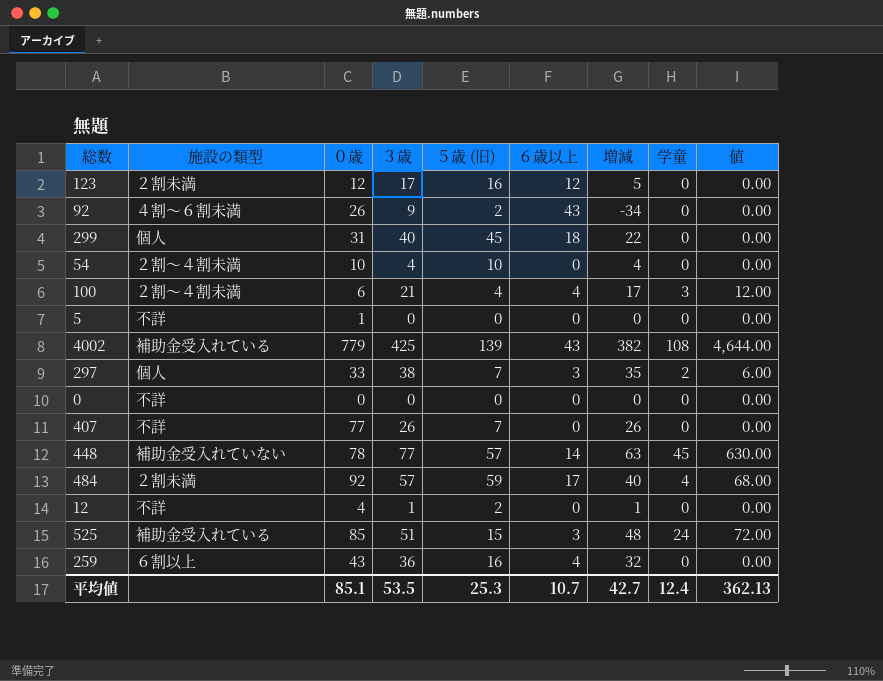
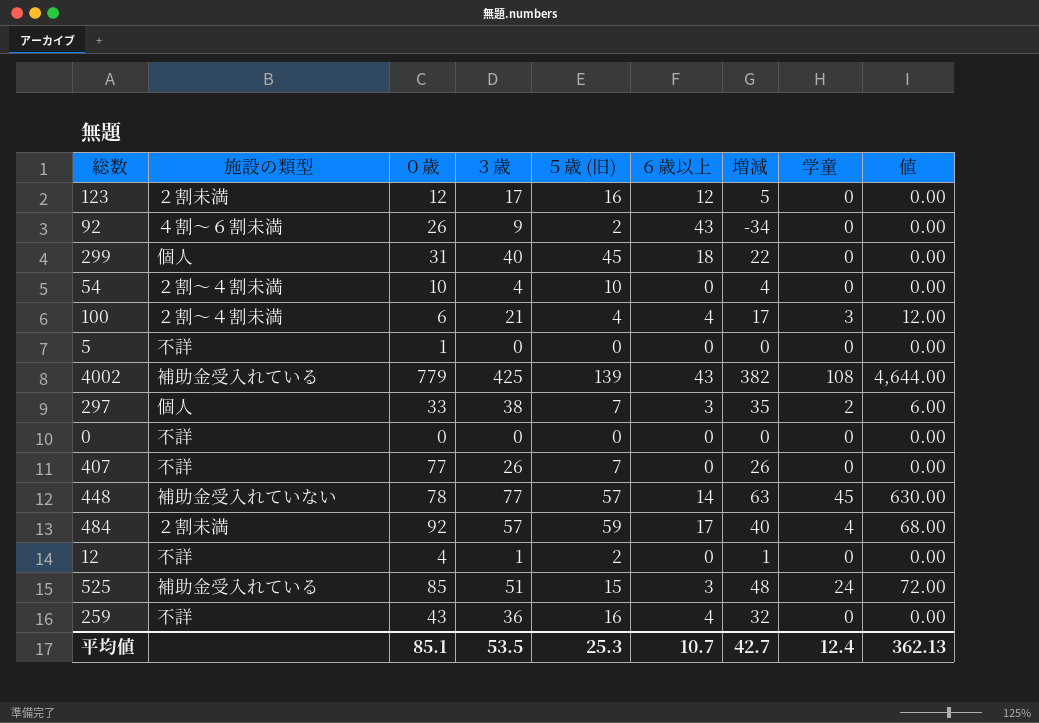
259 | 施設の類型: ６割以上 -> 不詳

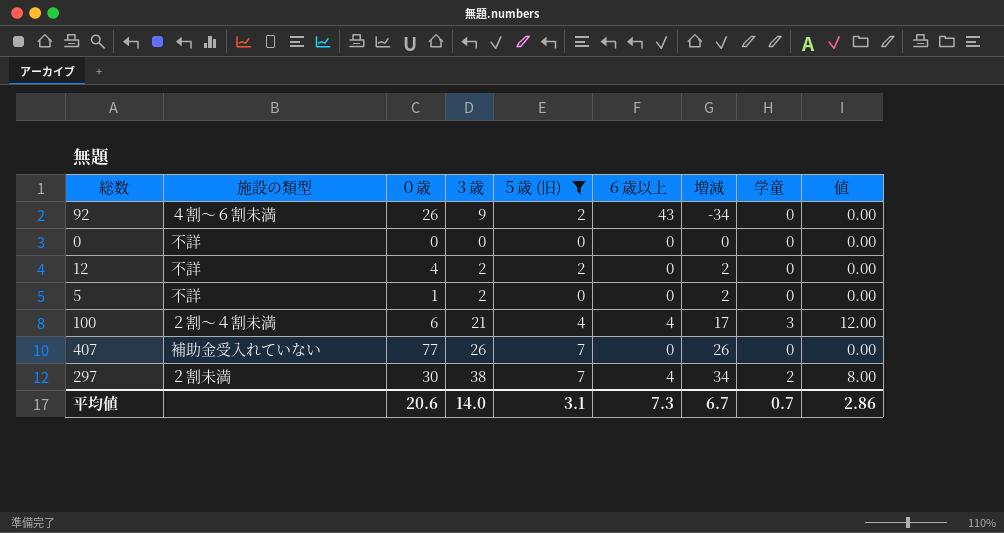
filter: none -> ５歳 (旧) <= 7
row order: none -> 増減 ascending
12 | ３歳: 1 -> 2
12 | 増減: 1 -> 2
5 | ３歳: 0 -> 2
5 | 増減: 0 -> 2
407 | 施設の類型: 不詳 -> 補助金受入れていない
297 | 施設の類型: 個人 -> ２割未満
297 | ０歳: 33 -> 30
297 | ６歳以上: 3 -> 4
297 | 増減: 35 -> 34
297 | 値: 6.00 -> 8.00
平均値 | ０歳: 85.1 -> 20.6
平均値 | ３歳: 53.5 -> 14.0
平均値 | ５歳 (旧): 25.3 -> 3.1
平均値 | ６歳以上: 10.7 -> 7.3
平均値 | 増減: 42.7 -> 6.7
平均値 | 学童: 12.4 -> 0.7
平均値 | 値: 362.13 -> 2.86

